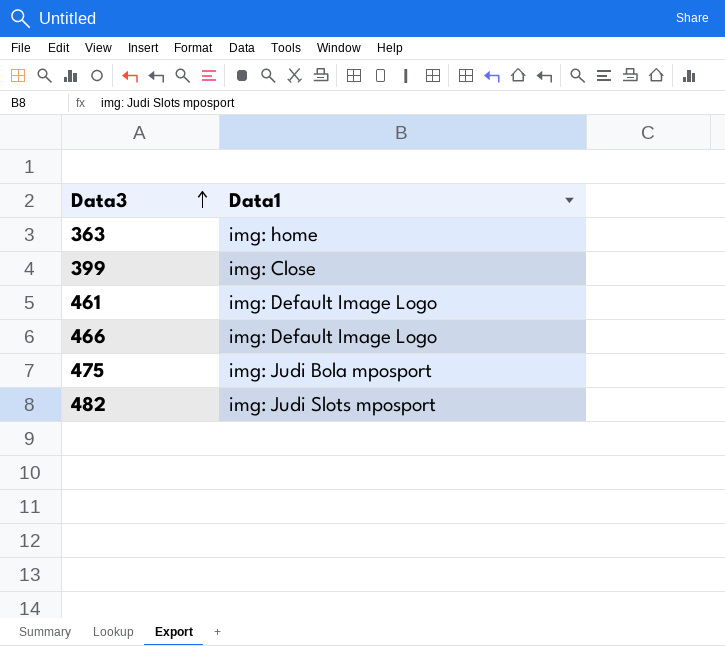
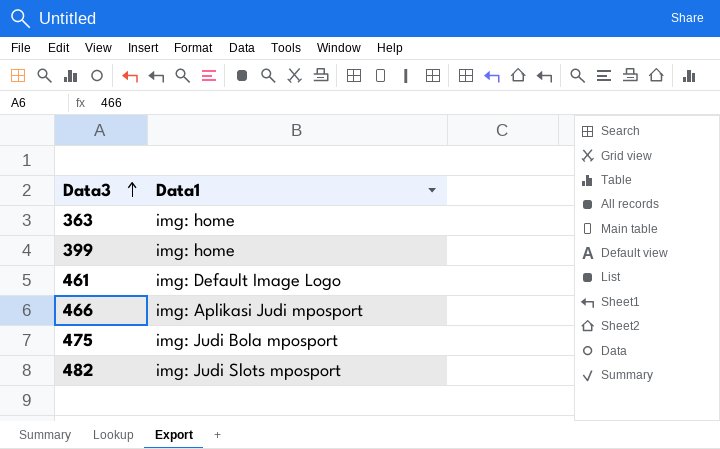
399 | Data1: img: Close -> img: home
466 | Data1: img: Default Image Logo -> img: Aplikasi Judi mposport

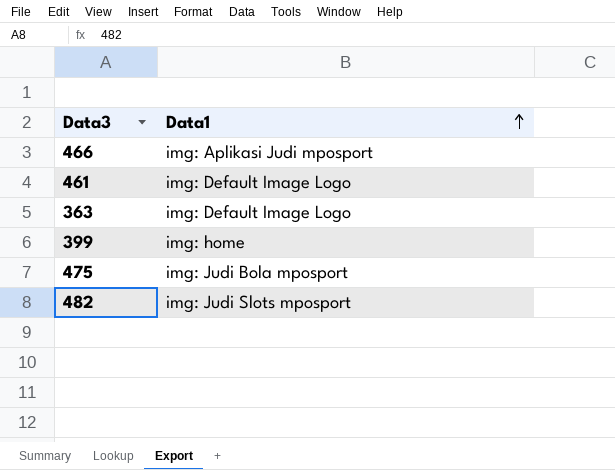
row order: Data3 ascending -> Data1 ascending
363 | Data1: img: home -> img: Default Image Logo

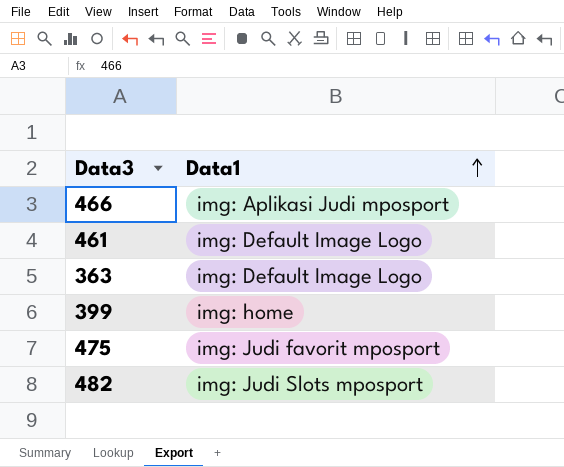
475 | Data1: img: Judi Bola mposport -> img: Judi favorit mposport

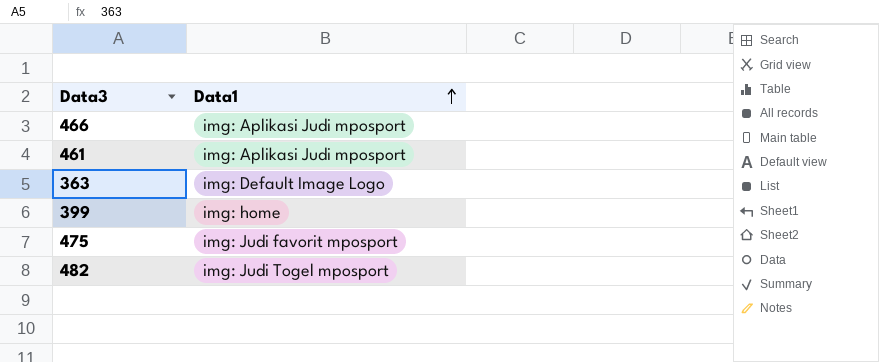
461 | Data1: img: Default Image Logo -> img: Aplikasi Judi mposport
482 | Data1: img: Judi Slots mposport -> img: Judi Togel mposport

